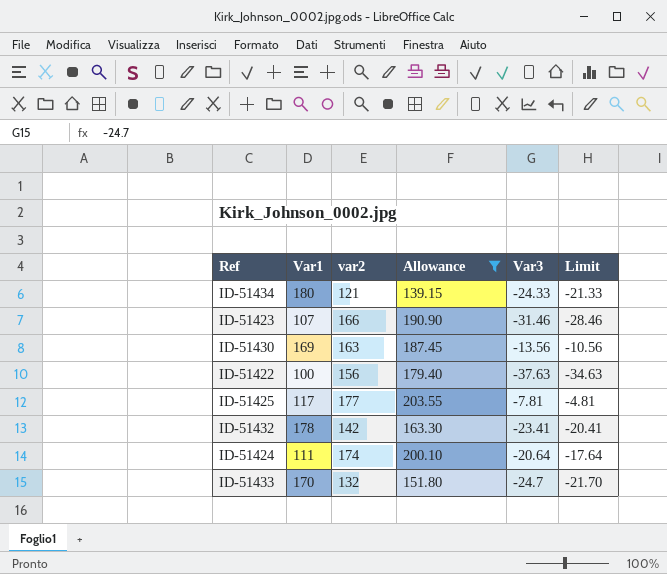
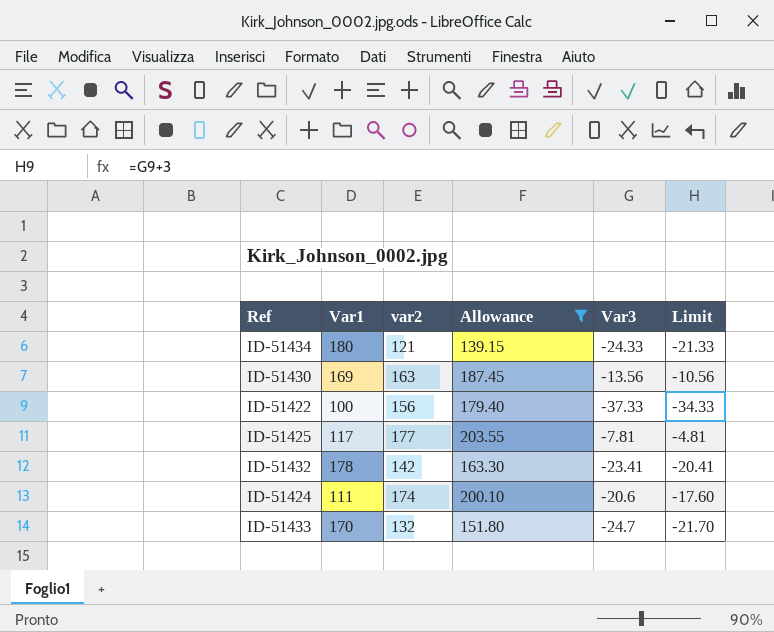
row ID-51423: 107 | 166 | 190.90 | -31.46 | -28.46 -> none
ID-51422 | Var3: -37.63 -> -37.33
ID-51422 | Limit: -34.63 -> -34.33
ID-51424 | Var3: -20.64 -> -20.6
ID-51424 | Limit: -17.64 -> -17.60

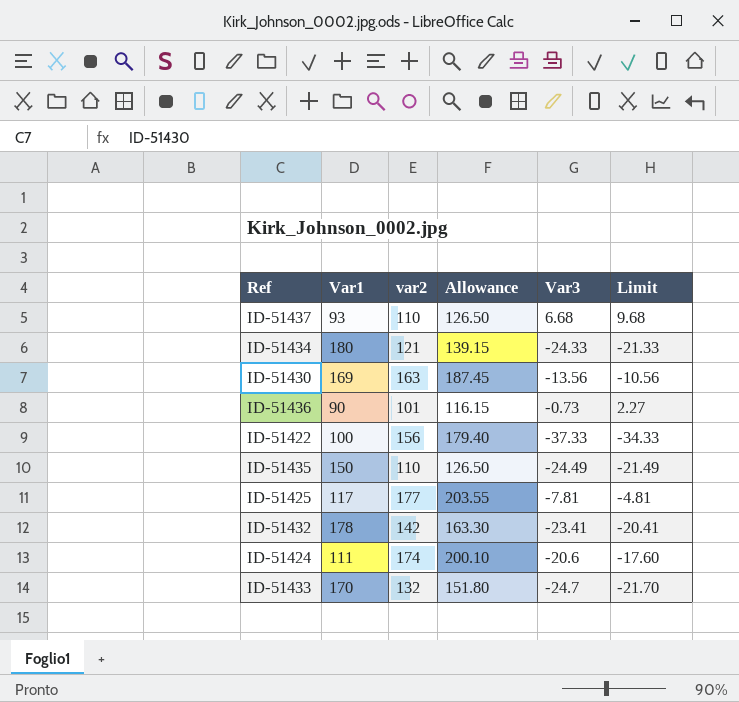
filter: Allowance >= 139.15 -> none

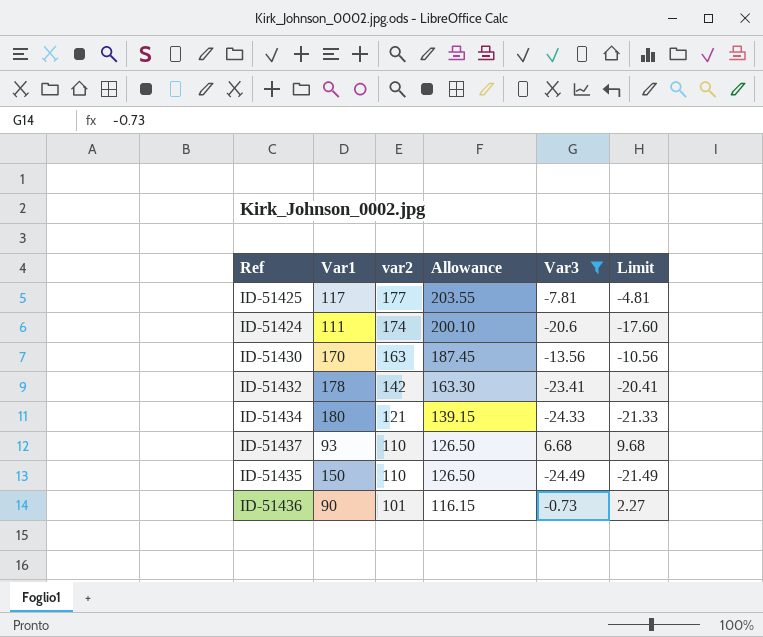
filter: none -> Var3 >= -24.49
row order: none -> var2 descending
ID-51430 | Var1: 169 -> 170

